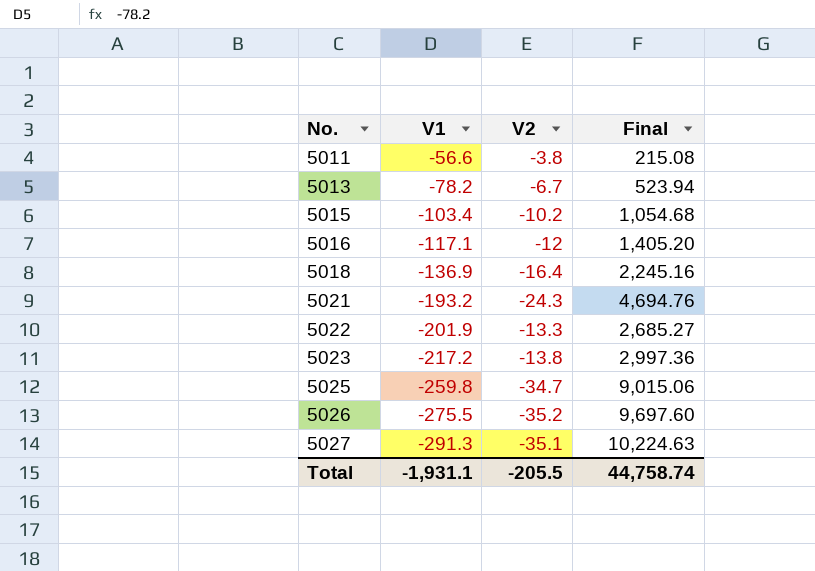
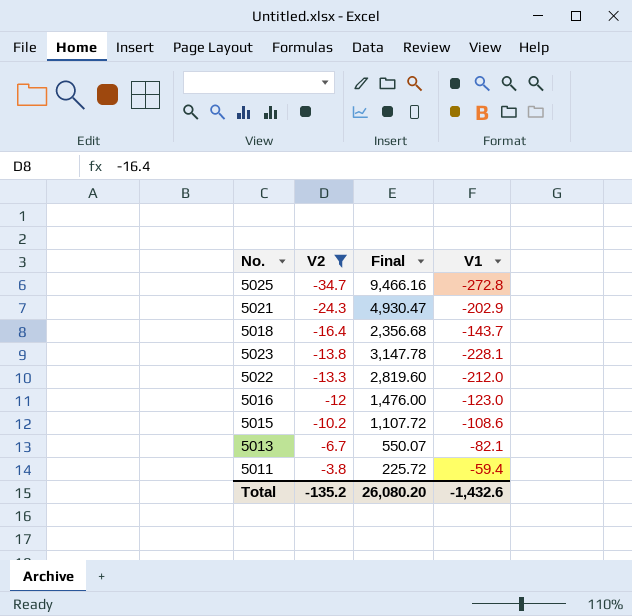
filter: none -> V2 >= -34.7
row order: No. ascending -> V2 ascending
column V1 | position: 2 -> 4
5025 | Final: 9,015.06 -> 9,466.16
5025 | V1: -259.8 -> -272.8
5021 | Final: 4,694.76 -> 4,930.47
5021 | V1: -193.2 -> -202.9
5018 | Final: 2,245.16 -> 2,356.68
5018 | V1: -136.9 -> -143.7
5023 | Final: 2,997.36 -> 3,147.78
5023 | V1: -217.2 -> -228.1
5022 | Final: 2,685.27 -> 2,819.60
5022 | V1: -201.9 -> -212.0
5016 | Final: 1,405.20 -> 1,476.00
5016 | V1: -117.1 -> -123.0
5015 | Final: 1,054.68 -> 1,107.72
5015 | V1: -103.4 -> -108.6
5013 | Final: 523.94 -> 550.07
5013 | V1: -78.2 -> -82.1
5011 | Final: 215.08 -> 225.72
5011 | V1: -56.6 -> -59.4
Total | V2: -205.5 -> -135.2
Total | Final: 44,758.74 -> 26,080.20
Total | V1: -1,931.1 -> -1,432.6

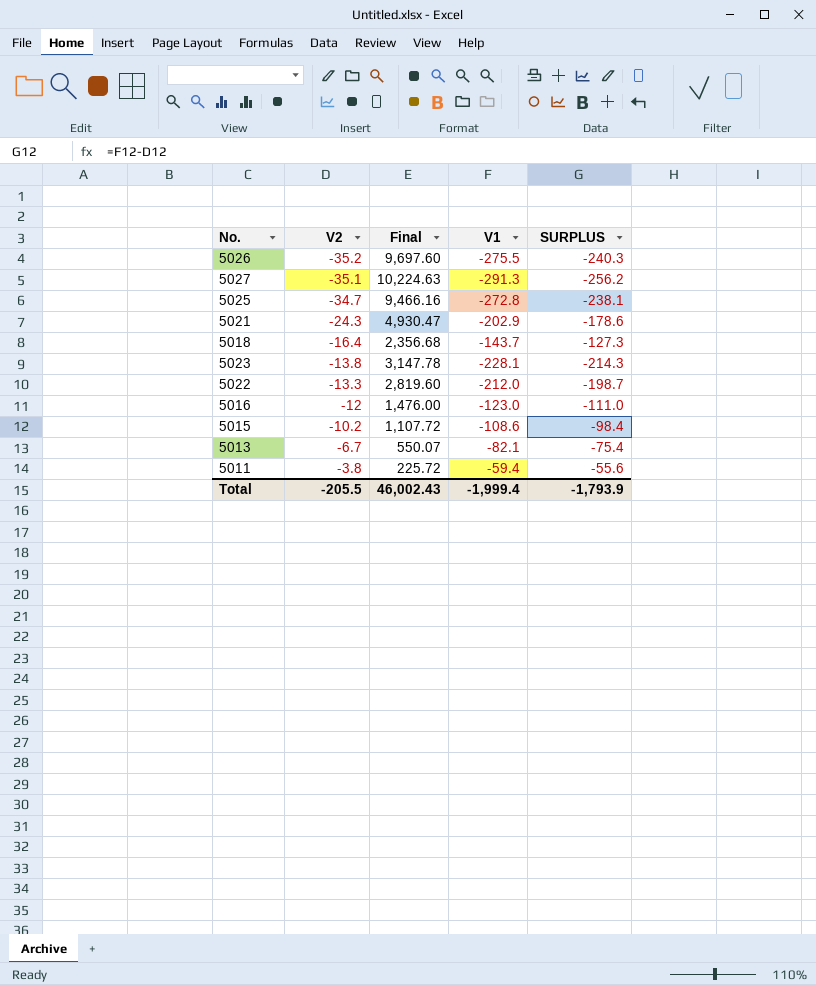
filter: V2 >= -34.7 -> none
column SURPLUS | formula: none -> [V1] - [V2]
Total | V2: -135.2 -> -205.5
Total | Final: 26,080.20 -> 46,002.43
Total | V1: -1,432.6 -> -1,999.4

